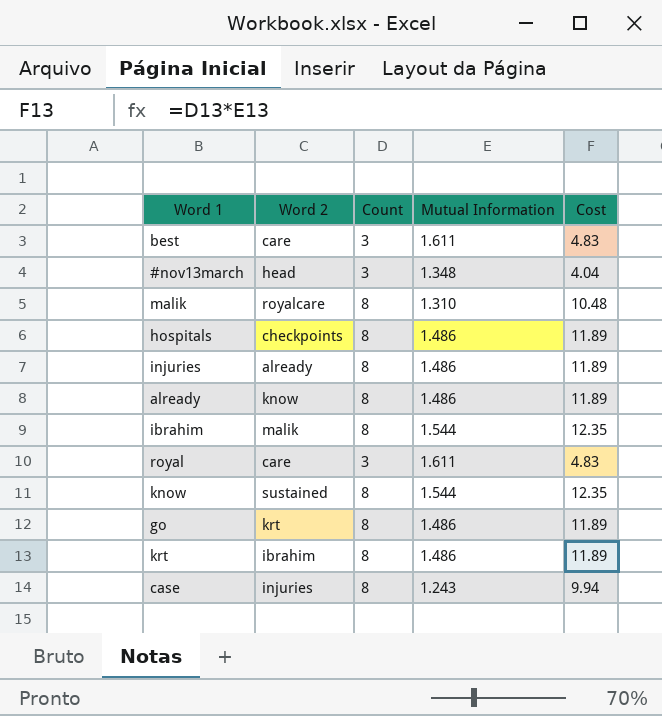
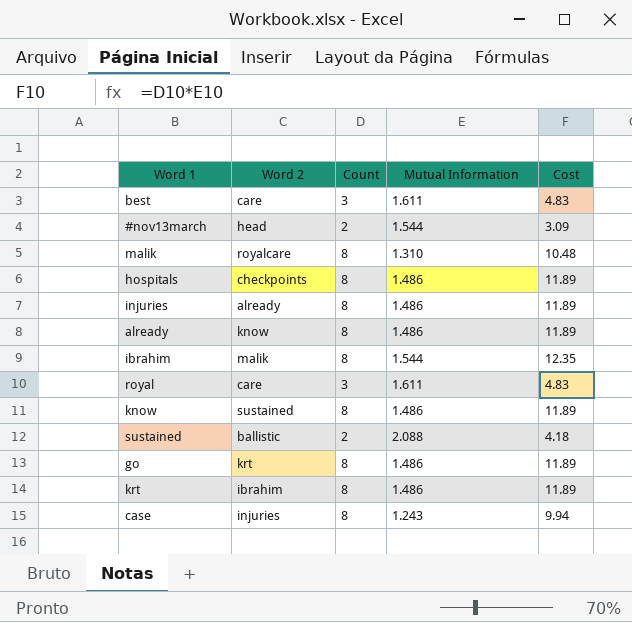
#nov13march | Count: 3 -> 2
#nov13march | Mutual Information: 1.348 -> 1.544
#nov13march | Cost: 4.04 -> 3.09
know | Mutual Information: 1.544 -> 1.486
know | Cost: 12.35 -> 11.89
row sustained: none -> ballistic | 2 | 2.088 | 4.18

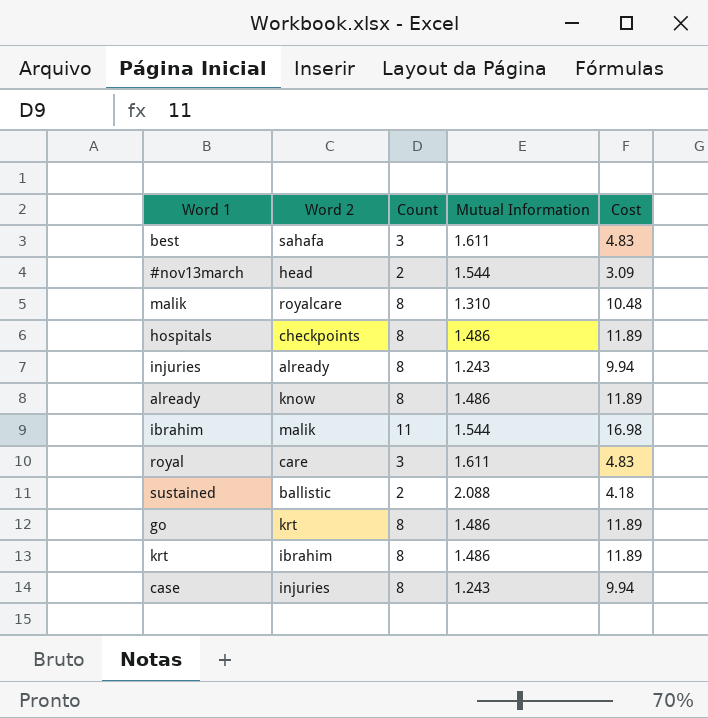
row know: sustained | 8 | 1.486 | 11.89 -> none
best | Word 2: care -> sahafa
injuries | Mutual Information: 1.486 -> 1.243
injuries | Cost: 11.89 -> 9.94
ibrahim | Count: 8 -> 11
ibrahim | Cost: 12.35 -> 16.98

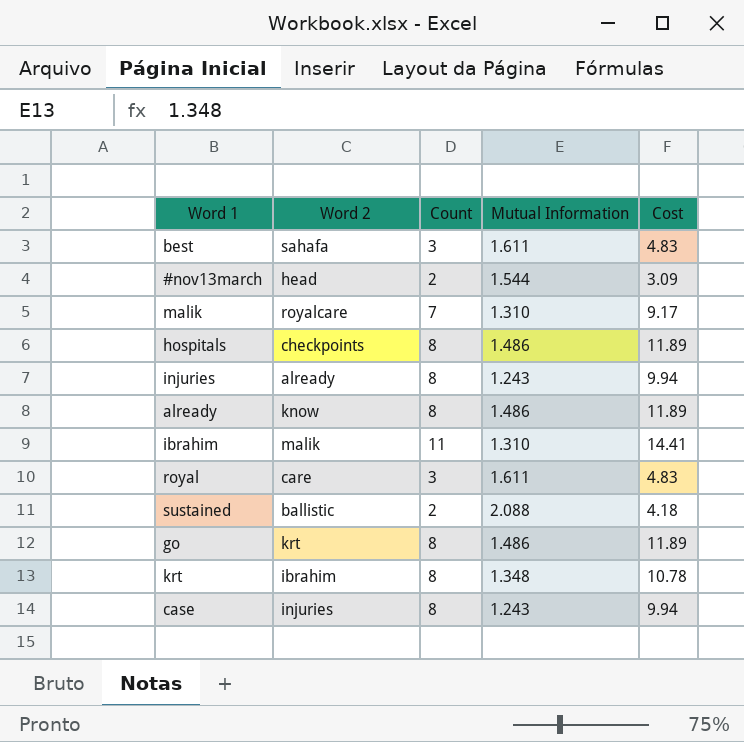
malik | Count: 8 -> 7
malik | Cost: 10.48 -> 9.17
ibrahim | Mutual Information: 1.544 -> 1.310
ibrahim | Cost: 16.98 -> 14.41
krt | Mutual Information: 1.486 -> 1.348
krt | Cost: 11.89 -> 10.78

